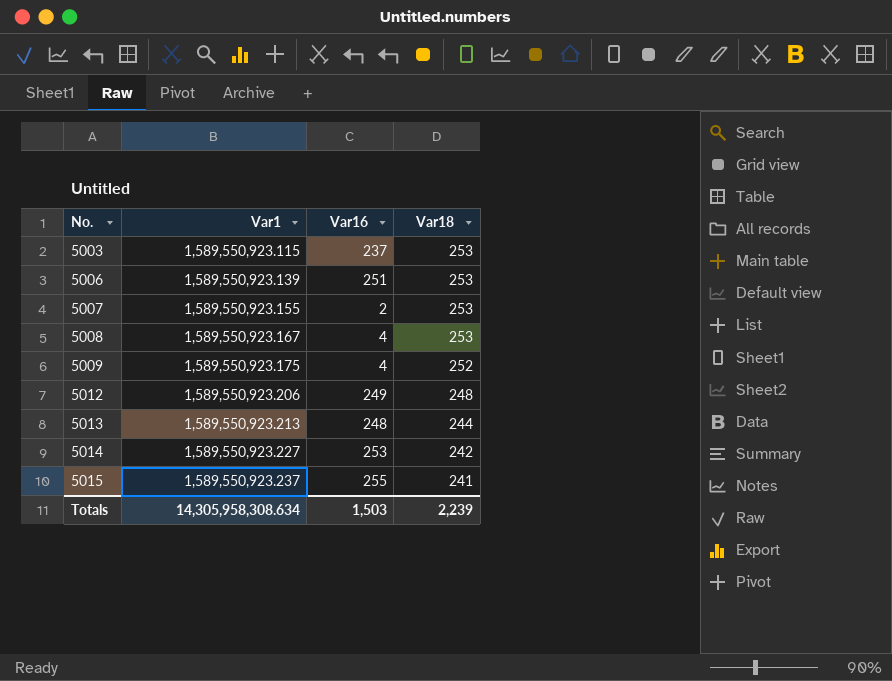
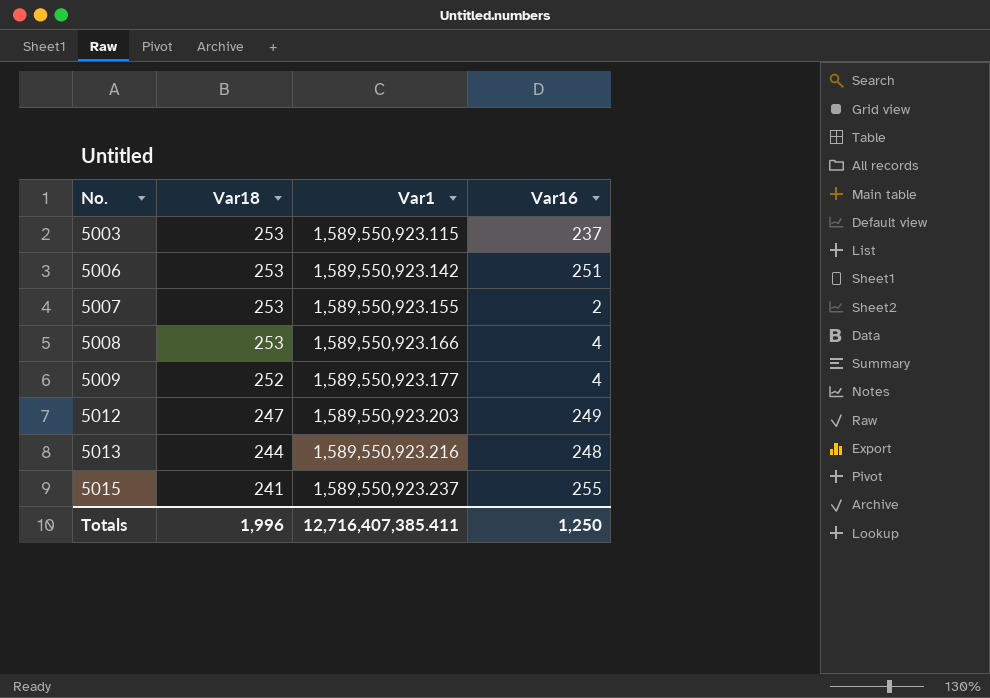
column Var18 | position: 4 -> 2
row 5014: 1,589,550,923.227 | 253 | 242 -> none
5006 | Var1: 1,589,550,923.139 -> 1,589,550,923.142
5008 | Var1: 1,589,550,923.167 -> 1,589,550,923.166
5009 | Var1: 1,589,550,923.175 -> 1,589,550,923.177
5012 | Var18: 248 -> 247
5012 | Var1: 1,589,550,923.206 -> 1,589,550,923.203
5013 | Var1: 1,589,550,923.213 -> 1,589,550,923.216
Totals | Var18: 2,239 -> 1,996
Totals | Var1: 14,305,958,308.634 -> 12,716,407,385.411
Totals | Var16: 1,503 -> 1,250

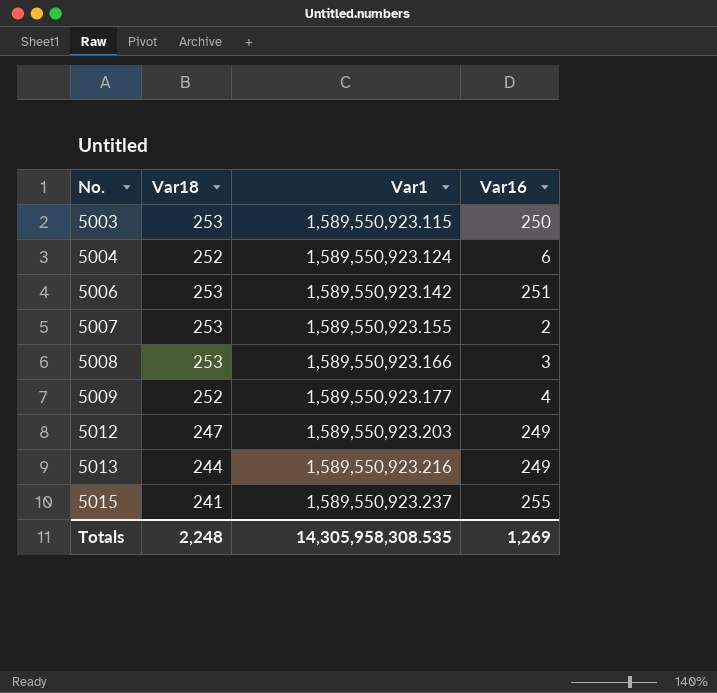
5003 | Var16: 237 -> 250
row 5004: none -> 252 | 1,589,550,923.124 | 6
5008 | Var16: 4 -> 3
5013 | Var16: 248 -> 249
Totals | Var18: 1,996 -> 2,248
Totals | Var1: 12,716,407,385.411 -> 14,305,958,308.535
Totals | Var16: 1,250 -> 1,269

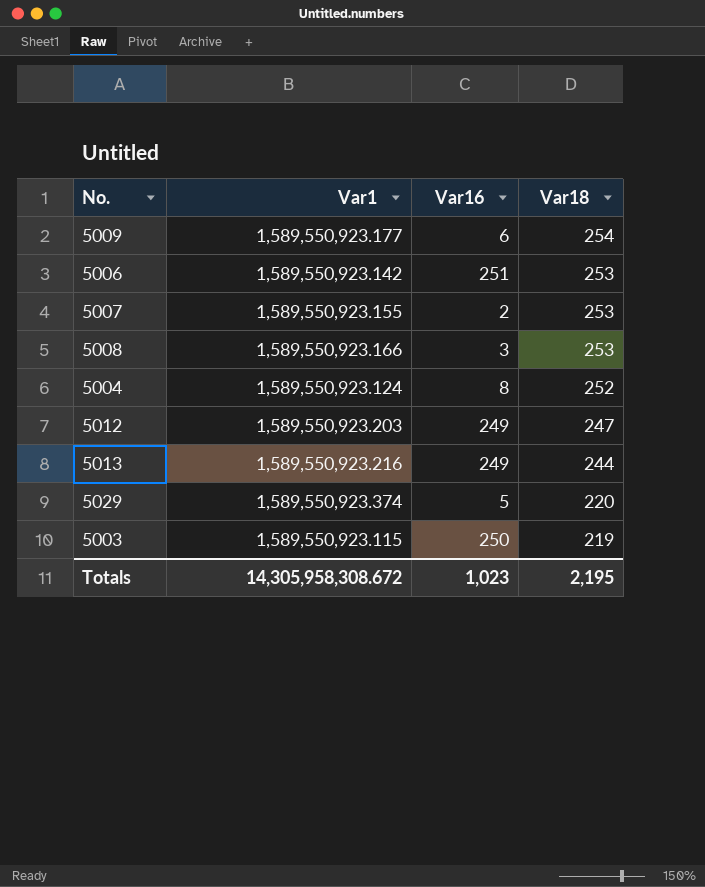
row order: No. ascending -> Var18 descending
column Var18 | position: 2 -> 4
row 5015: 241 | 1,589,550,923.237 | 255 -> none
5009 | Var16: 4 -> 6
5009 | Var18: 252 -> 254
5004 | Var16: 6 -> 8
row 5029: none -> 1,589,550,923.374 | 5 | 220
5003 | Var18: 253 -> 219
Totals | Var1: 14,305,958,308.535 -> 14,305,958,308.672
Totals | Var16: 1,269 -> 1,023
Totals | Var18: 2,248 -> 2,195

